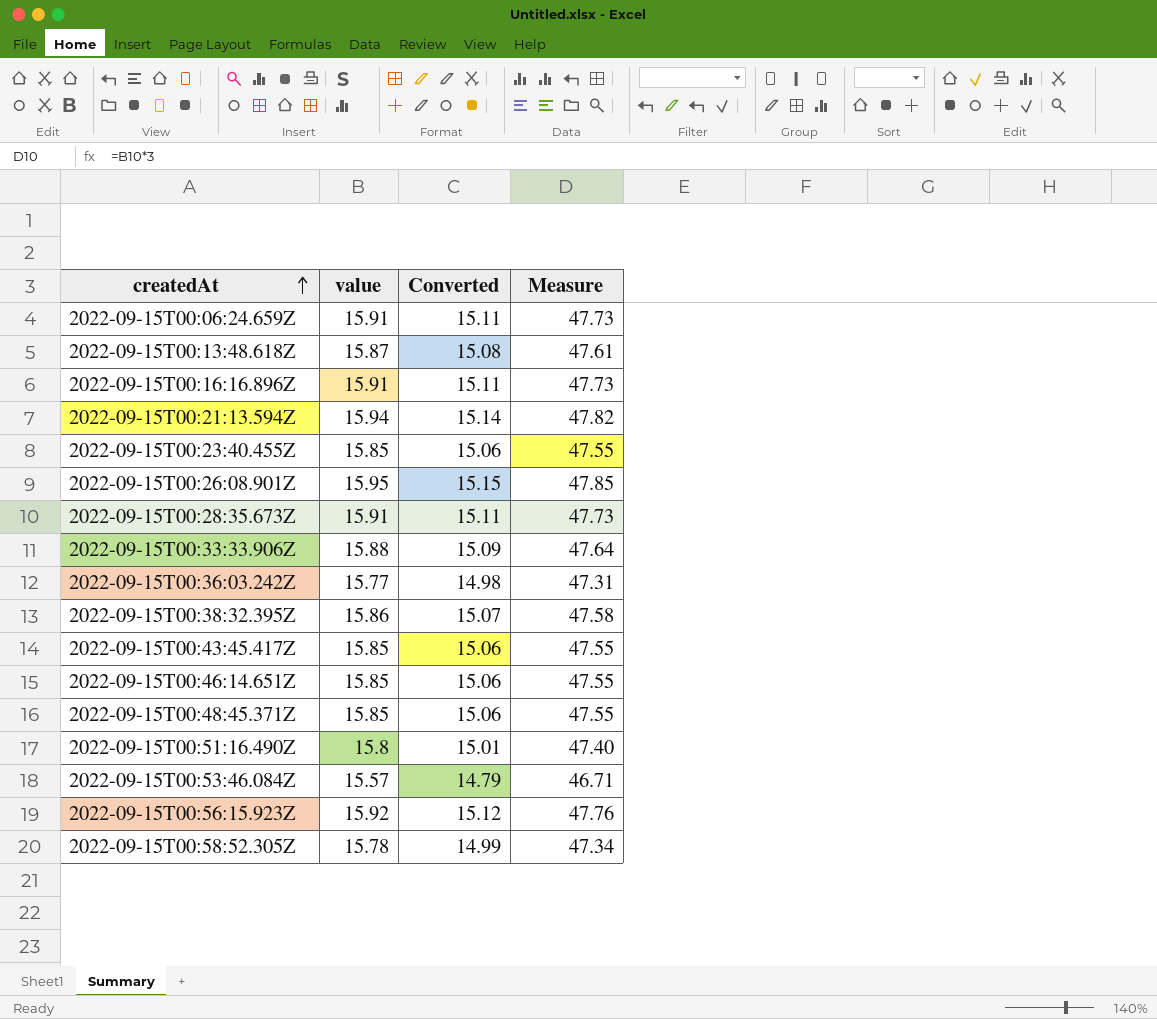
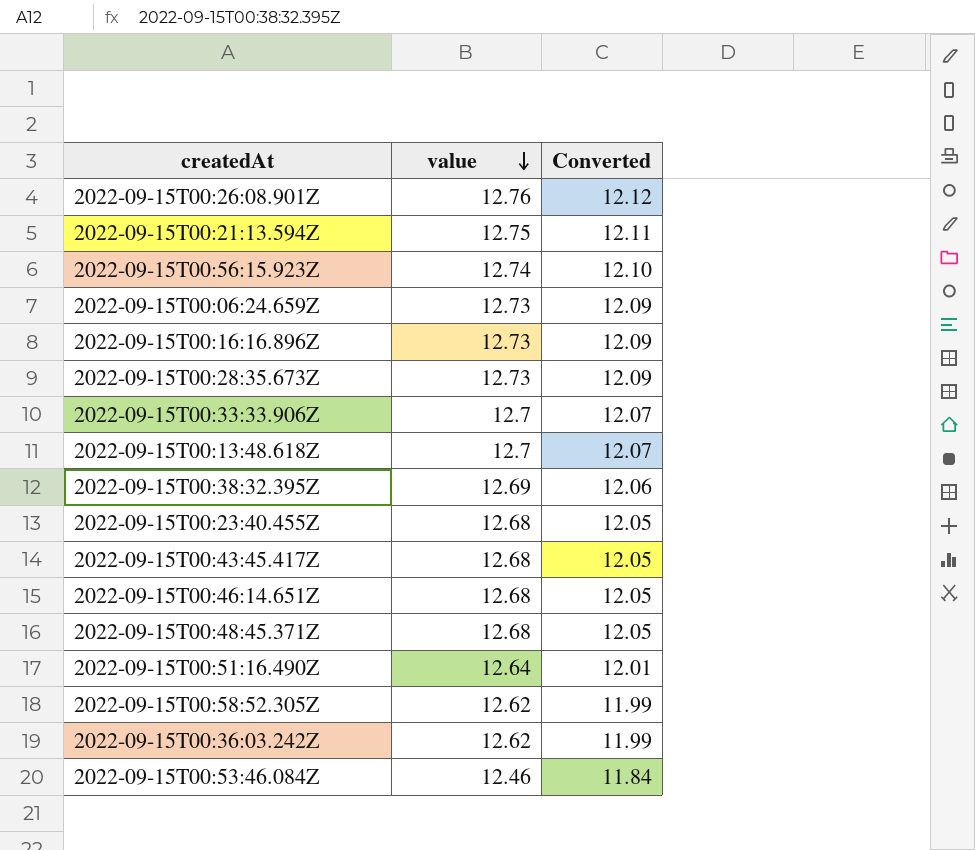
row order: createdAt ascending -> value descending
column Measure | formula: [value] * 3 -> none
2022-09-15T00:26:08.901Z | value: 15.95 -> 12.76
2022-09-15T00:26:08.901Z | Converted: 15.15 -> 12.12
2022-09-15T00:21:13.594Z | value: 15.94 -> 12.75
2022-09-15T00:21:13.594Z | Converted: 15.14 -> 12.11
2022-09-15T00:56:15.923Z | value: 15.92 -> 12.74
2022-09-15T00:56:15.923Z | Converted: 15.12 -> 12.10
2022-09-15T00:06:24.659Z | value: 15.91 -> 12.73
2022-09-15T00:06:24.659Z | Converted: 15.11 -> 12.09
2022-09-15T00:16:16.896Z | value: 15.91 -> 12.73
2022-09-15T00:16:16.896Z | Converted: 15.11 -> 12.09
2022-09-15T00:28:35.673Z | value: 15.91 -> 12.73
2022-09-15T00:28:35.673Z | Converted: 15.11 -> 12.09
2022-09-15T00:33:33.906Z | value: 15.88 -> 12.7
2022-09-15T00:33:33.906Z | Converted: 15.09 -> 12.07
2022-09-15T00:13:48.618Z | value: 15.87 -> 12.7
2022-09-15T00:13:48.618Z | Converted: 15.08 -> 12.07
2022-09-15T00:38:32.395Z | value: 15.86 -> 12.69
2022-09-15T00:38:32.395Z | Converted: 15.07 -> 12.06
2022-09-15T00:23:40.455Z | value: 15.85 -> 12.68
2022-09-15T00:23:40.455Z | Converted: 15.06 -> 12.05
2022-09-15T00:43:45.417Z | value: 15.85 -> 12.68
2022-09-15T00:43:45.417Z | Converted: 15.06 -> 12.05
2022-09-15T00:46:14.651Z | value: 15.85 -> 12.68
2022-09-15T00:46:14.651Z | Converted: 15.06 -> 12.05
2022-09-15T00:48:45.371Z | value: 15.85 -> 12.68
2022-09-15T00:48:45.371Z | Converted: 15.06 -> 12.05
2022-09-15T00:51:16.490Z | value: 15.8 -> 12.64
2022-09-15T00:51:16.490Z | Converted: 15.01 -> 12.01
2022-09-15T00:58:52.305Z | value: 15.78 -> 12.62
2022-09-15T00:58:52.305Z | Converted: 14.99 -> 11.99
2022-09-15T00:36:03.242Z | value: 15.77 -> 12.62
2022-09-15T00:36:03.242Z | Converted: 14.98 -> 11.99
2022-09-15T00:53:46.084Z | value: 15.57 -> 12.46
2022-09-15T00:53:46.084Z | Converted: 14.79 -> 11.84

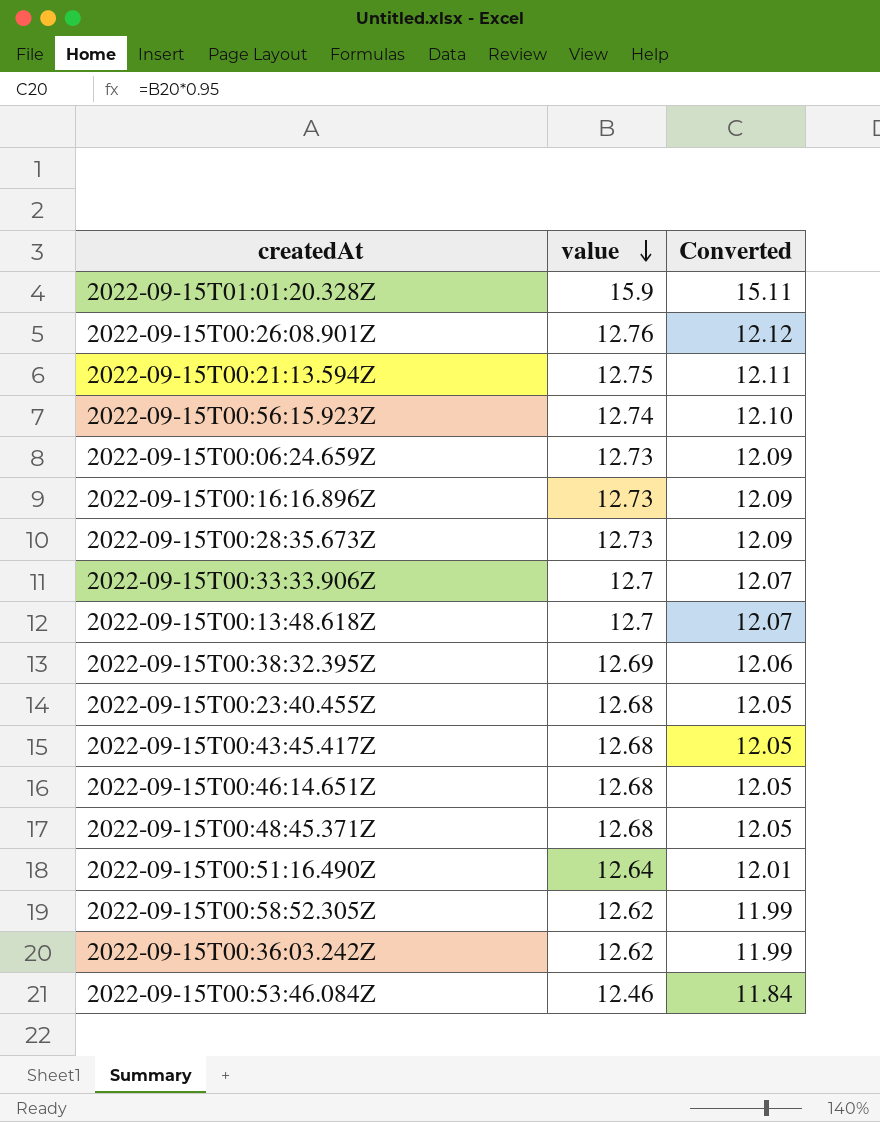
row 2022-09-15T01:01:20.328Z: none -> 15.9 | 15.11

